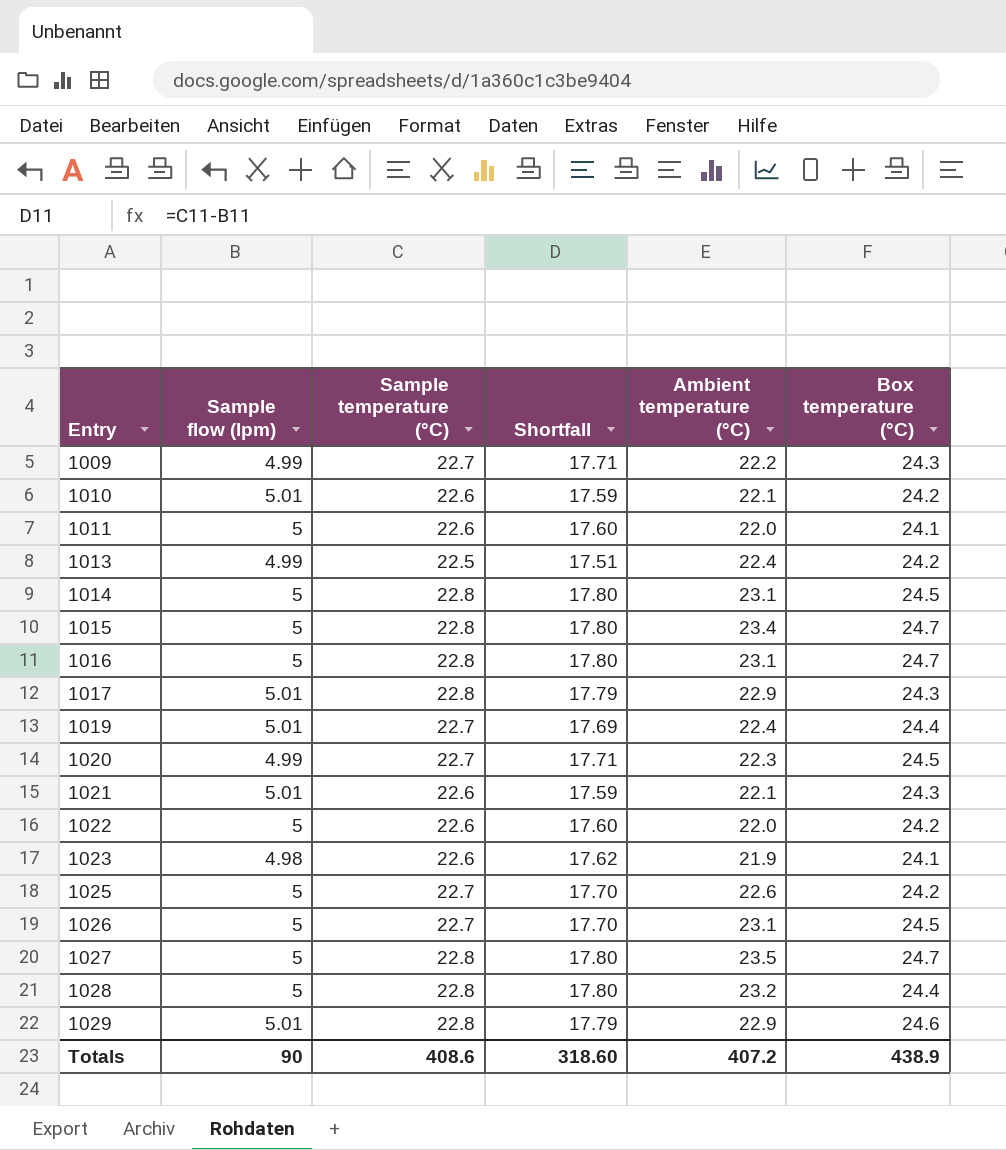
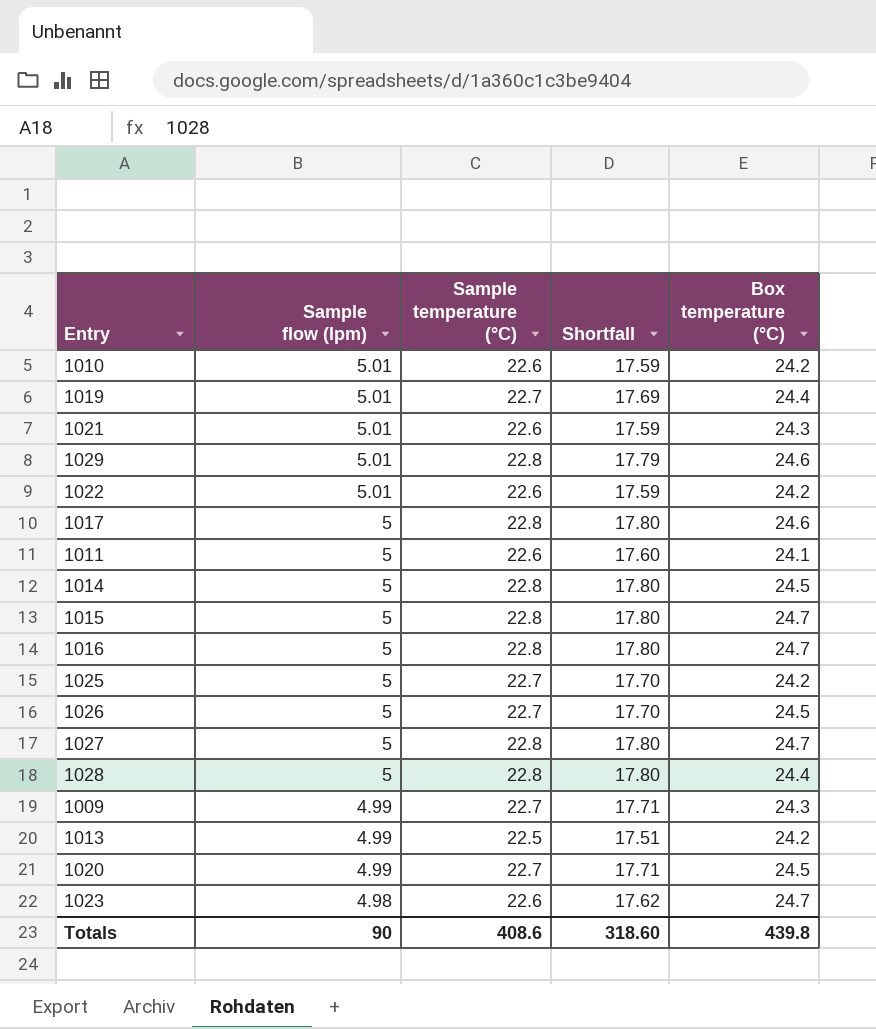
row order: Entry ascending -> Sample flow (lpm) descending
column Ambient temperature (°C) | position: 5 -> none
1022 | Sample flow (lpm): 5 -> 5.01
1022 | Shortfall: 17.60 -> 17.59
1017 | Sample flow (lpm): 5.01 -> 5
1017 | Shortfall: 17.79 -> 17.80
1017 | Box temperature (°C): 24.3 -> 24.6
1023 | Box temperature (°C): 24.1 -> 24.7
Totals | Box temperature (°C): 438.9 -> 439.8

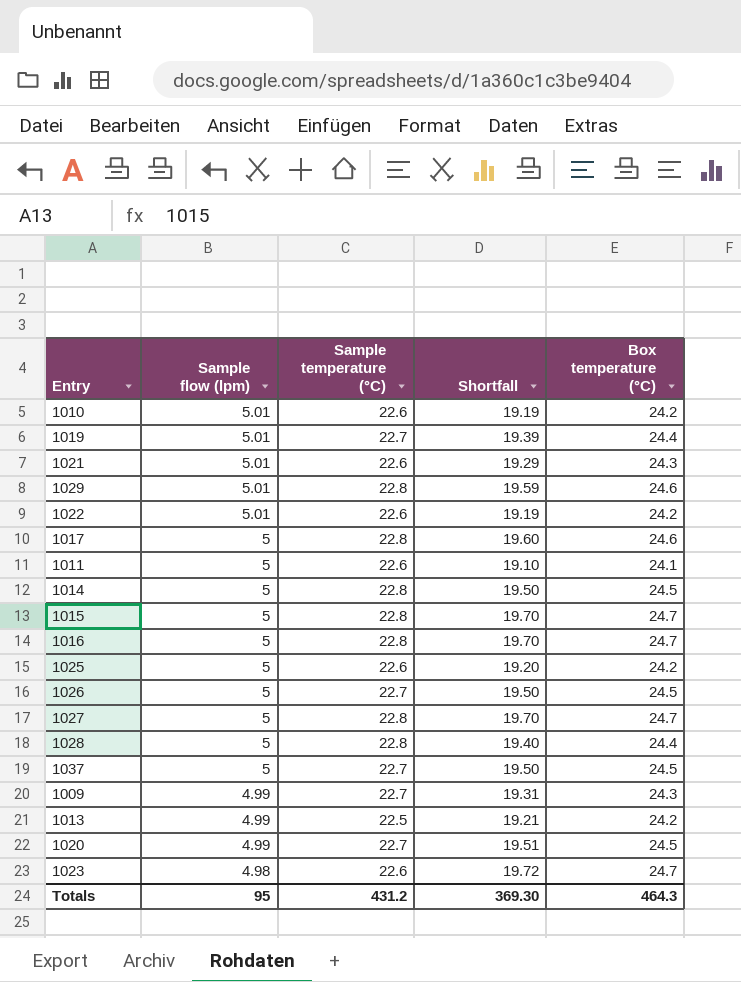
column Shortfall | formula: [Sample temperature (°C)] - [Sample flow (lpm)] -> [Box temperature (°C)] - [Sample flow (lpm)]
1025 | Sample temperature (°C): 22.7 -> 22.6
row 1037: none -> 5 | 22.7 | 19.50 | 24.5
Totals | Sample flow (lpm): 90 -> 95
Totals | Sample temperature (°C): 408.6 -> 431.2
Totals | Shortfall: 318.60 -> 369.30
Totals | Box temperature (°C): 439.8 -> 464.3

